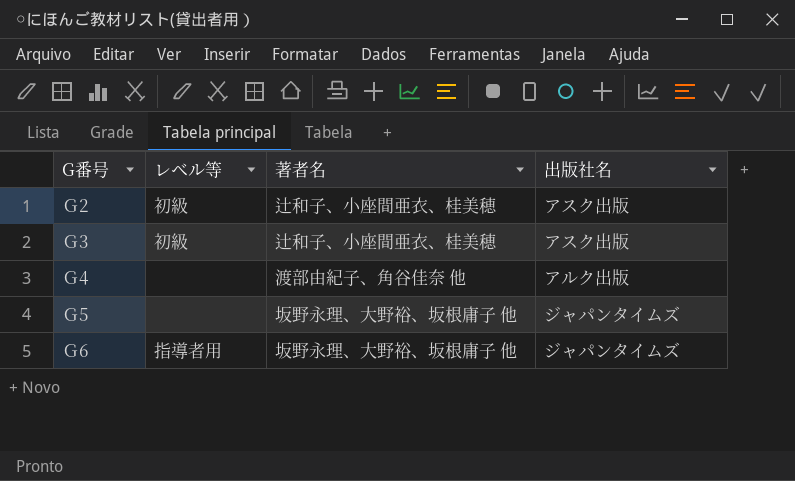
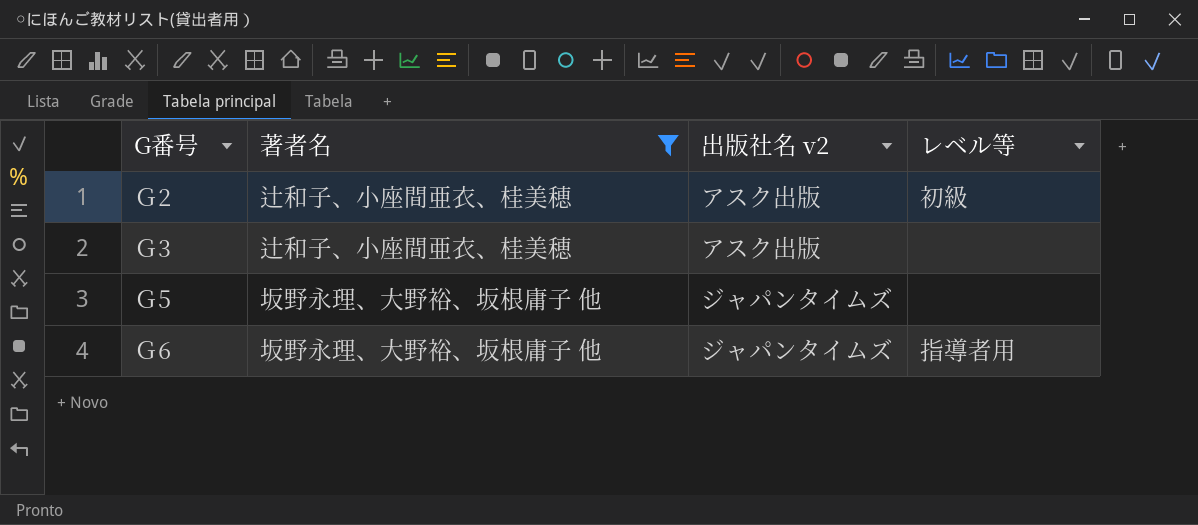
filter: none -> 著者名 != 渡部由紀子、角谷佳奈 他
column name: 出版社名 -> 出版社名 v2
column レベル等 | position: 2 -> 4
Ｇ3 | レベル等: 初級 -> none

